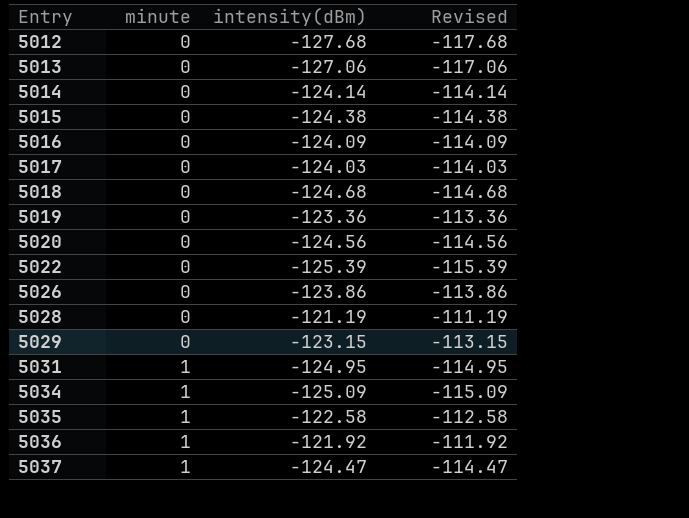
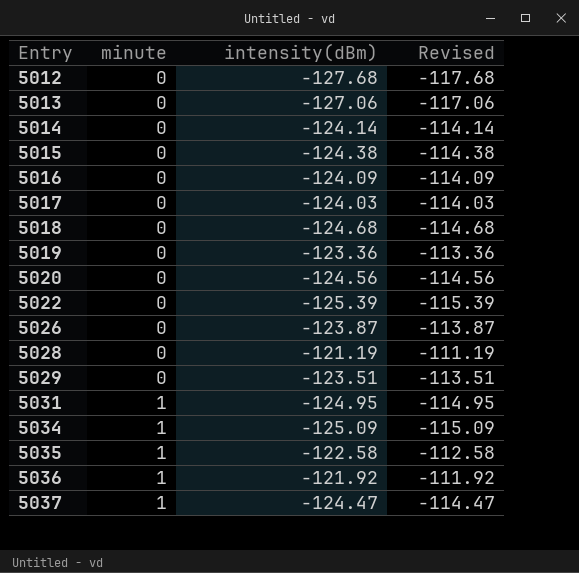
5026 | intensity(dBm): -123.86 -> -123.87
5026 | Revised: -113.86 -> -113.87
5029 | intensity(dBm): -123.15 -> -123.51
5029 | Revised: -113.15 -> -113.51

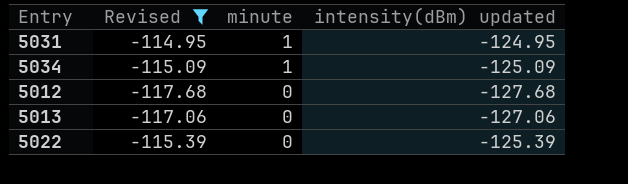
filter: none -> Revised <= -114.95
row order: Entry ascending -> minute descending
column Revised | position: 4 -> 2
column name: intensity(dBm) -> intensity(dBm) updated

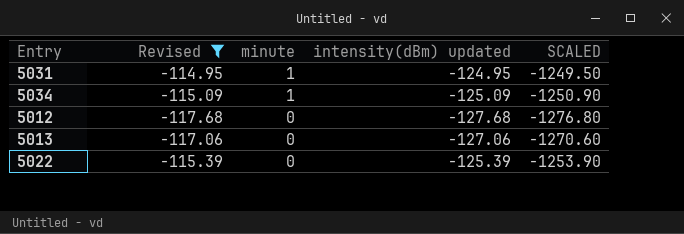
column SCALED | formula: none -> [intensity(dBm) updated] * 10

